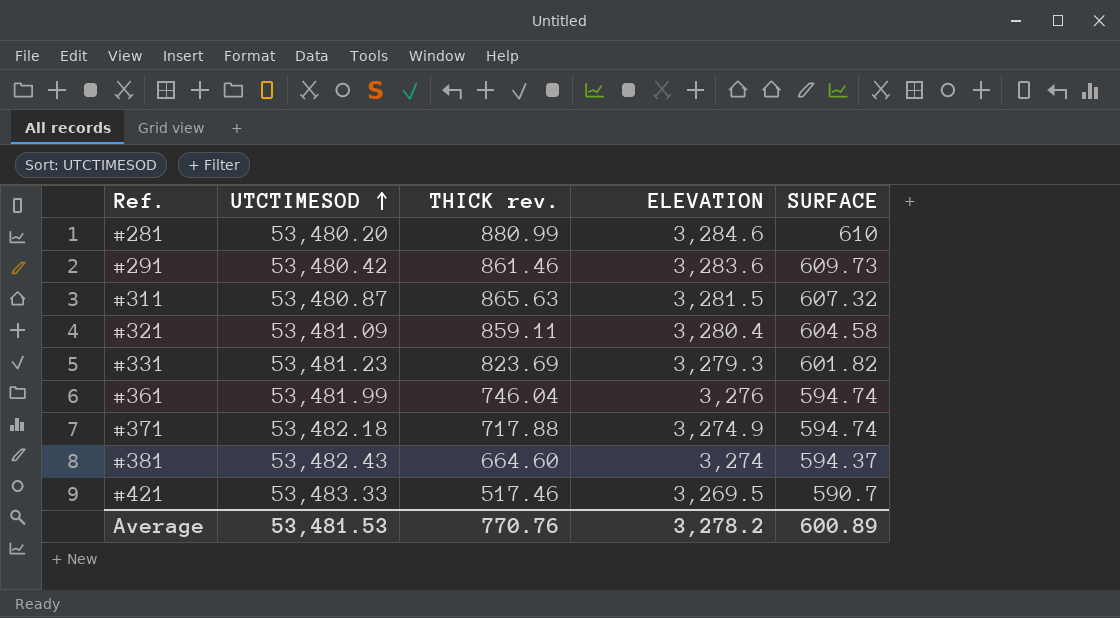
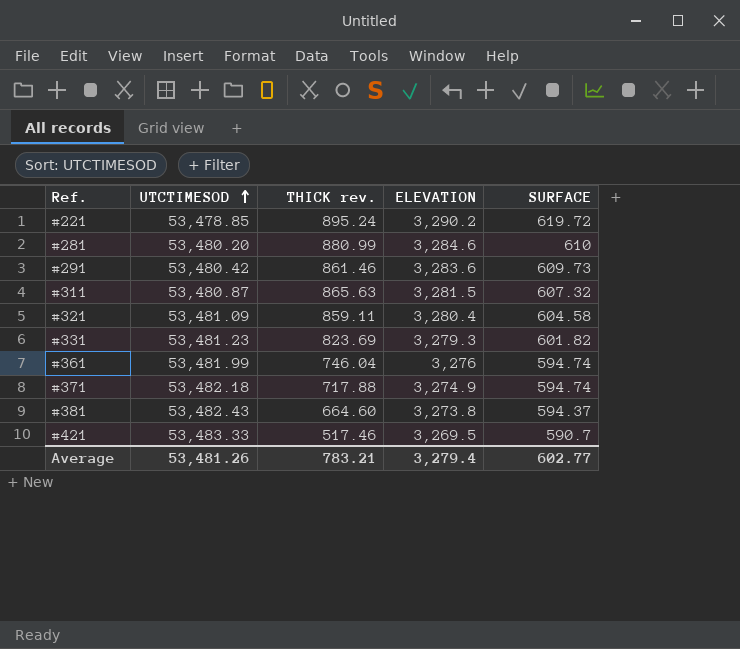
row #221: none -> 53,478.85 | 895.24 | 3,290.2 | 619.72
#381 | ELEVATION: 3,274 -> 3,273.8
Average | UTCTIMESOD: 53,481.53 -> 53,481.26
Average | THICK rev.: 770.76 -> 783.21
Average | ELEVATION: 3,278.2 -> 3,279.4
Average | SURFACE: 600.89 -> 602.77

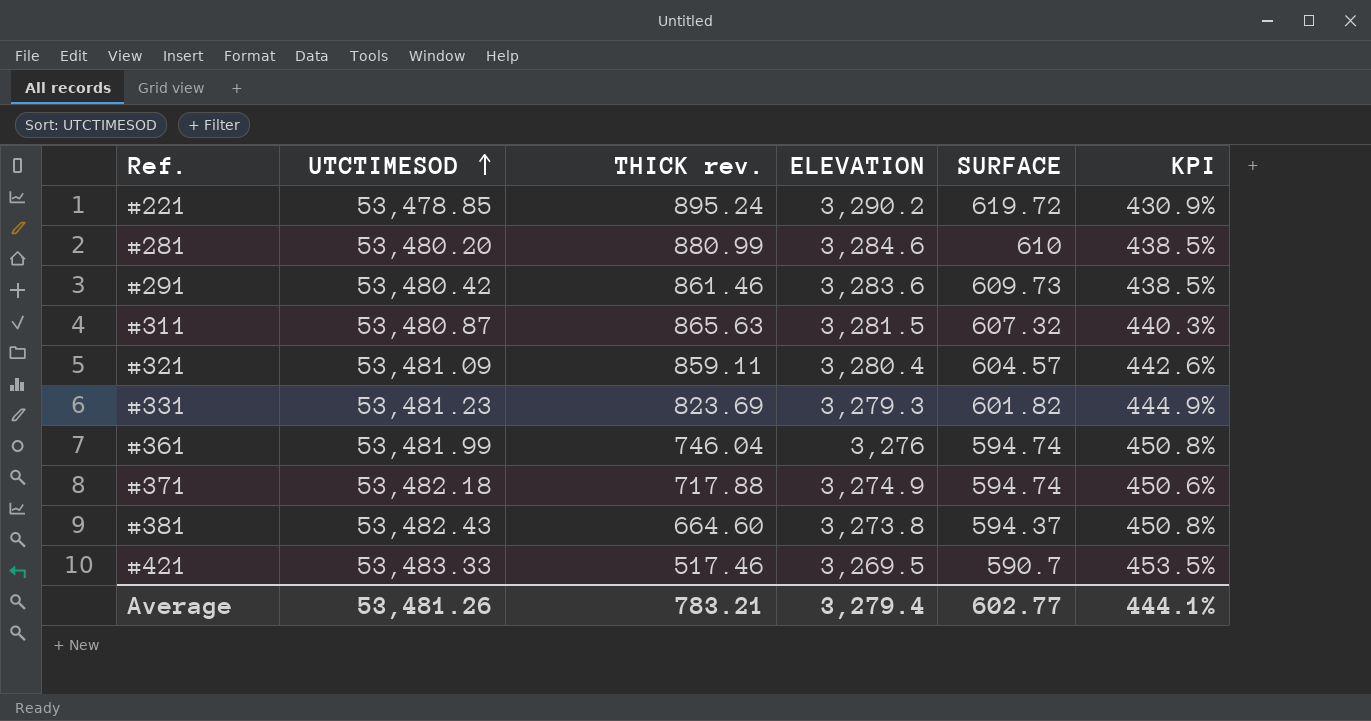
column KPI | formula: none -> ([ELEVATION] - [SURFACE]) / [SURFACE]
#321 | SURFACE: 604.58 -> 604.57

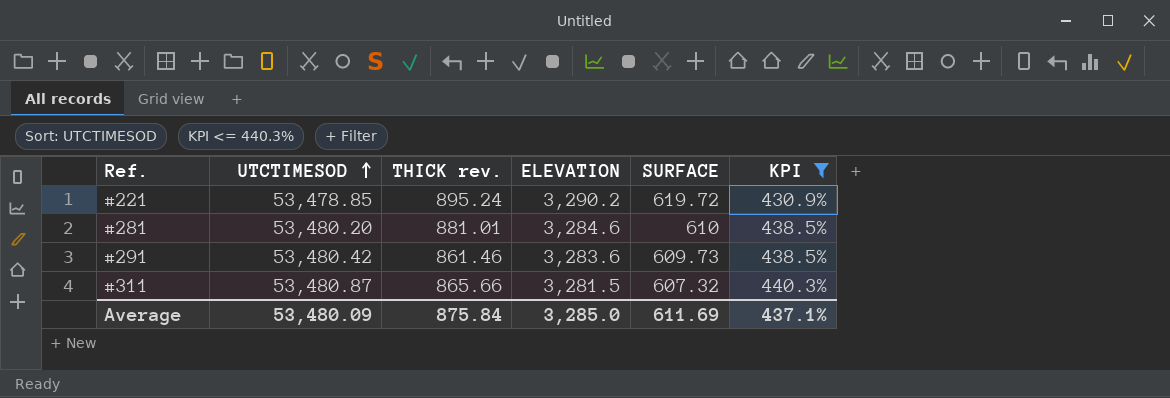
filter: none -> KPI <= 440.3%
#281 | THICK rev.: 880.99 -> 881.01
#311 | THICK rev.: 865.63 -> 865.66
Average | UTCTIMESOD: 53,481.26 -> 53,480.09
Average | THICK rev.: 783.21 -> 875.84
Average | ELEVATION: 3,279.4 -> 3,285.0
Average | SURFACE: 602.77 -> 611.69
Average | KPI: 444.1% -> 437.1%

